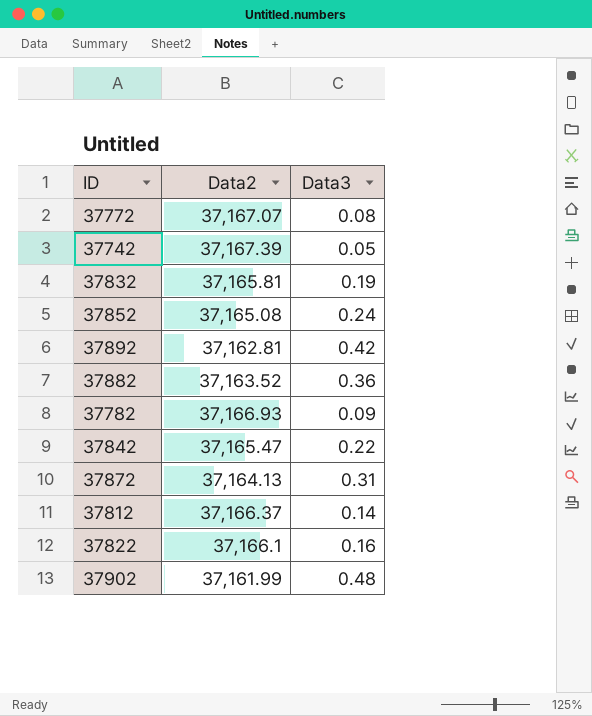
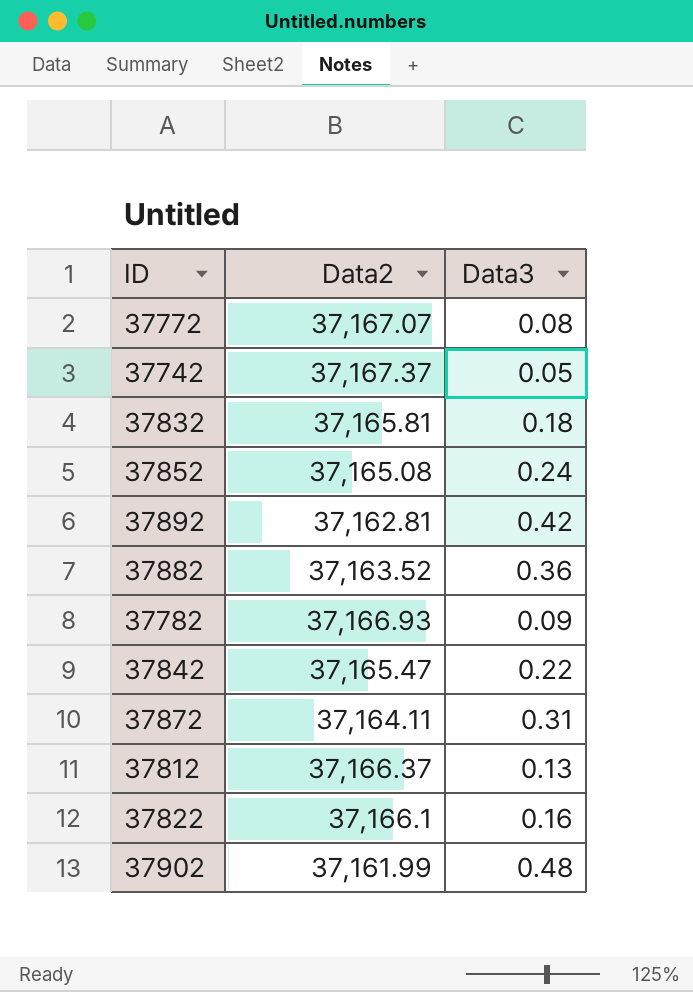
37742 | Data2: 37,167.39 -> 37,167.37
37832 | Data3: 0.19 -> 0.18
37872 | Data2: 37,164.13 -> 37,164.11
37812 | Data3: 0.14 -> 0.13

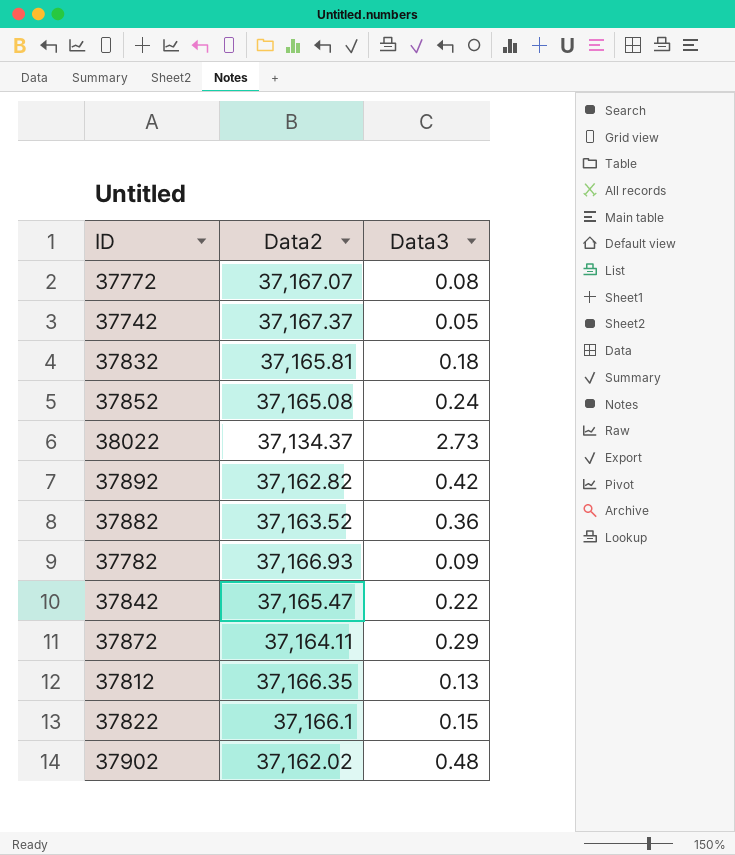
row 38022: none -> 37,134.37 | 2.73
37892 | Data2: 37,162.81 -> 37,162.82
37872 | Data3: 0.31 -> 0.29
37812 | Data2: 37,166.37 -> 37,166.35
37822 | Data3: 0.16 -> 0.15
37902 | Data2: 37,161.99 -> 37,162.02

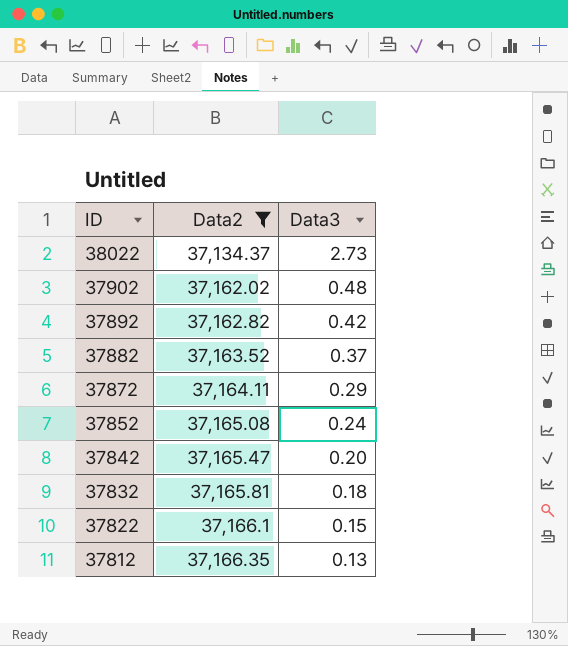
filter: none -> Data2 <= 37,166.35
row order: none -> ID descending
37882 | Data3: 0.36 -> 0.37
37842 | Data3: 0.22 -> 0.20

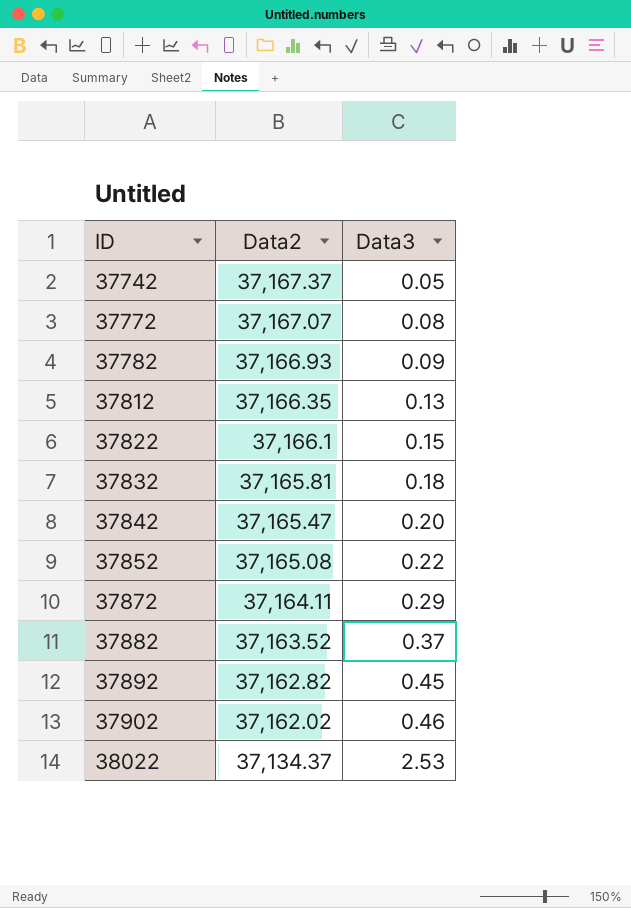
filter: Data2 <= 37,166.35 -> none
row order: ID descending -> ID ascending
37852 | Data3: 0.24 -> 0.22
37892 | Data3: 0.42 -> 0.45
37902 | Data3: 0.48 -> 0.46
38022 | Data3: 2.73 -> 2.53

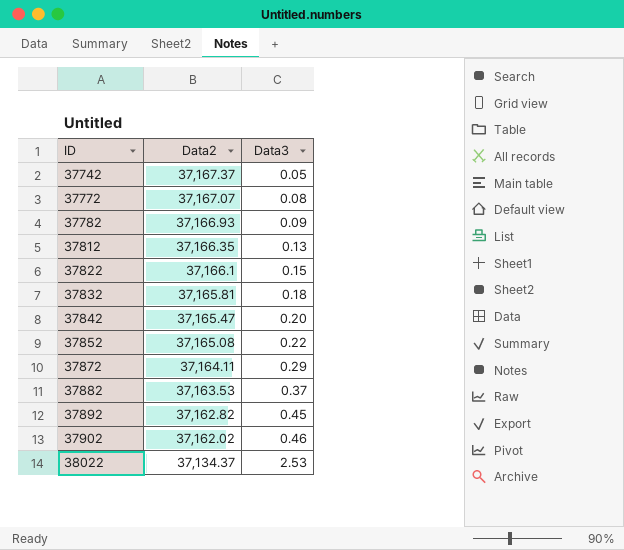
37882 | Data2: 37,163.52 -> 37,163.53

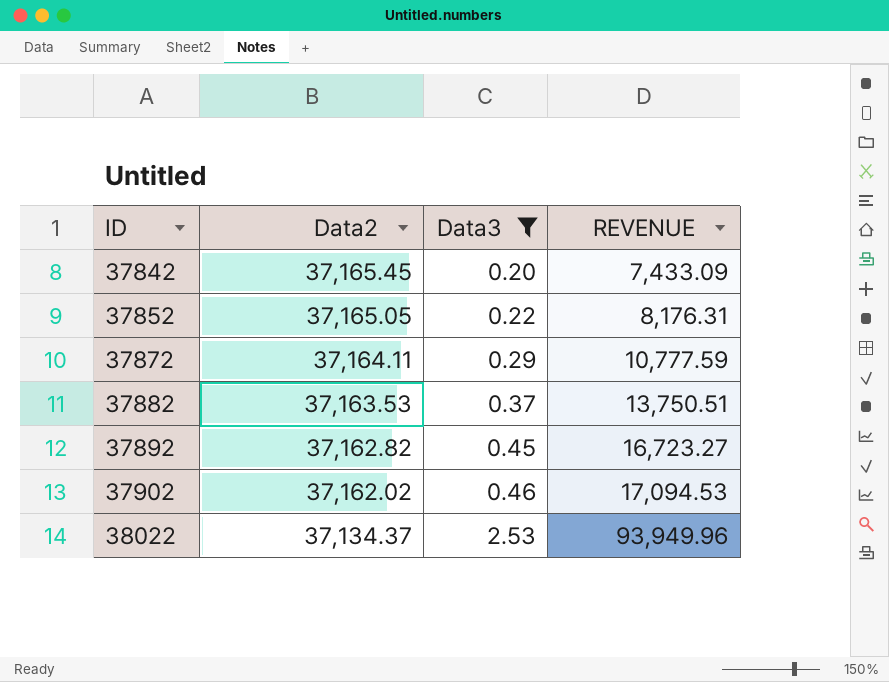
filter: none -> Data3 >= 0.20
column REVENUE | formula: none -> [Data2] * [Data3]
37842 | Data2: 37,165.47 -> 37,165.45
37852 | Data2: 37,165.08 -> 37,165.05

